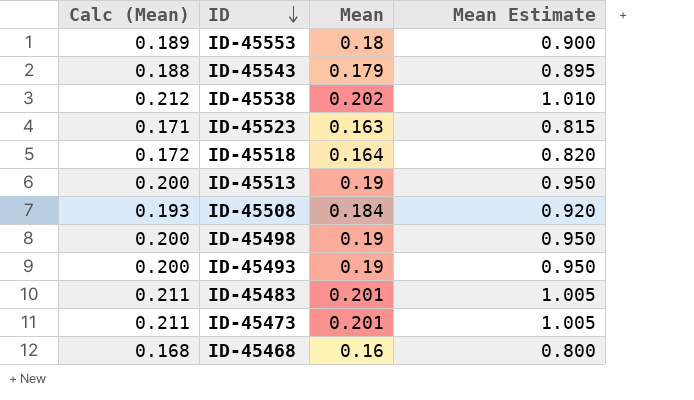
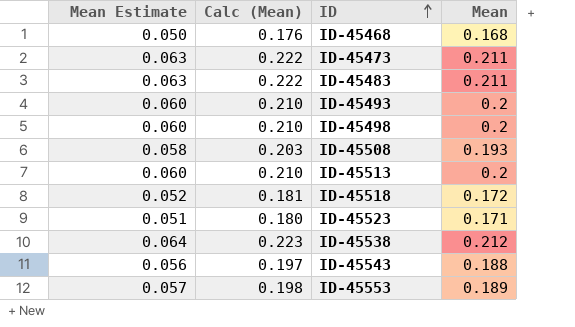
row order: ID descending -> ID ascending
column Mean Estimate | formula: [Mean] * 5 -> [Mean] * 0.3
column Mean Estimate | position: 4 -> 1
ID-45468 | Calc (Mean): 0.168 -> 0.176
ID-45468 | Mean: 0.16 -> 0.168
ID-45473 | Calc (Mean): 0.211 -> 0.222
ID-45473 | Mean: 0.201 -> 0.211
ID-45483 | Calc (Mean): 0.211 -> 0.222
ID-45483 | Mean: 0.201 -> 0.211
ID-45493 | Calc (Mean): 0.200 -> 0.210
ID-45493 | Mean: 0.19 -> 0.2
ID-45498 | Calc (Mean): 0.200 -> 0.210
ID-45498 | Mean: 0.19 -> 0.2
ID-45508 | Calc (Mean): 0.193 -> 0.203
ID-45508 | Mean: 0.184 -> 0.193
ID-45513 | Calc (Mean): 0.200 -> 0.210
ID-45513 | Mean: 0.19 -> 0.2
ID-45518 | Calc (Mean): 0.172 -> 0.181
ID-45518 | Mean: 0.164 -> 0.172
ID-45523 | Calc (Mean): 0.171 -> 0.180
ID-45523 | Mean: 0.163 -> 0.171
ID-45538 | Calc (Mean): 0.212 -> 0.223
ID-45538 | Mean: 0.202 -> 0.212
ID-45543 | Calc (Mean): 0.188 -> 0.197
ID-45543 | Mean: 0.179 -> 0.188
ID-45553 | Calc (Mean): 0.189 -> 0.198
ID-45553 | Mean: 0.18 -> 0.189

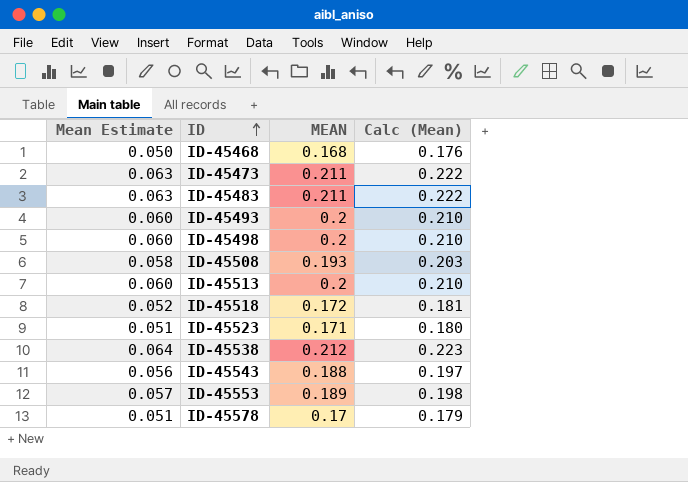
column name: Mean -> MEAN
column Calc (Mean) | position: 2 -> 4
row ID-45578: none -> 0.051 | 0.17 | 0.179

